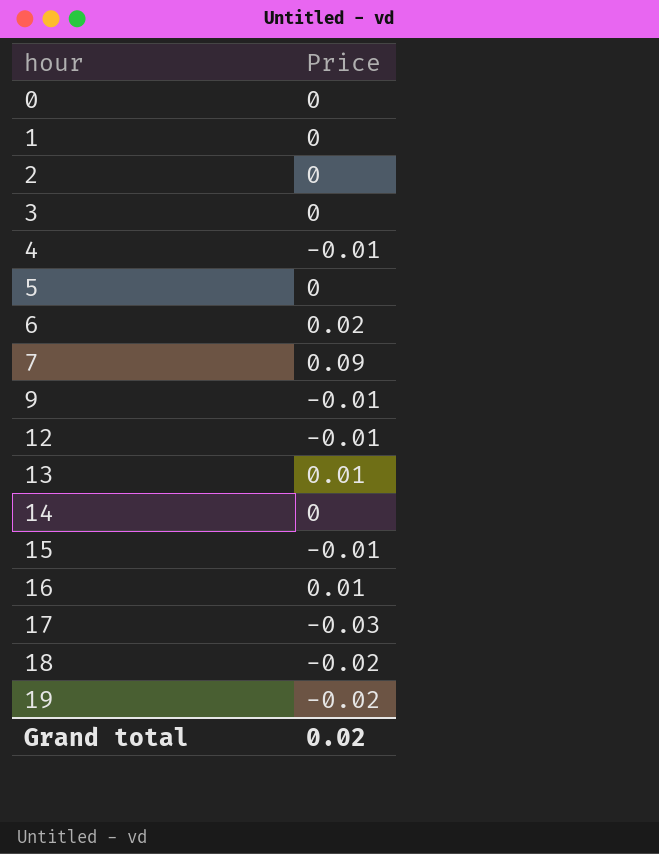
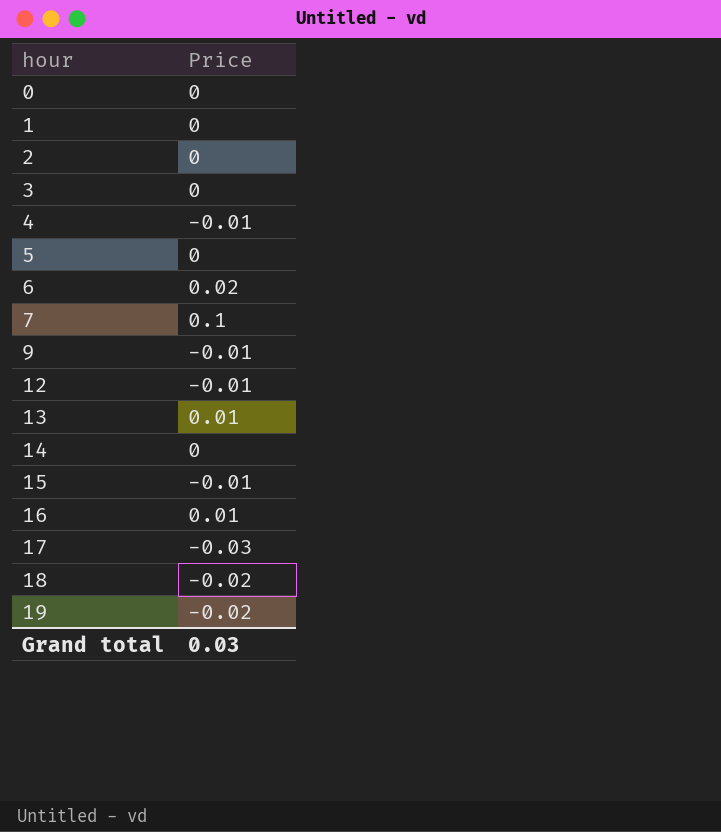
7 | Price: 0.09 -> 0.1
Grand total | Price: 0.02 -> 0.03

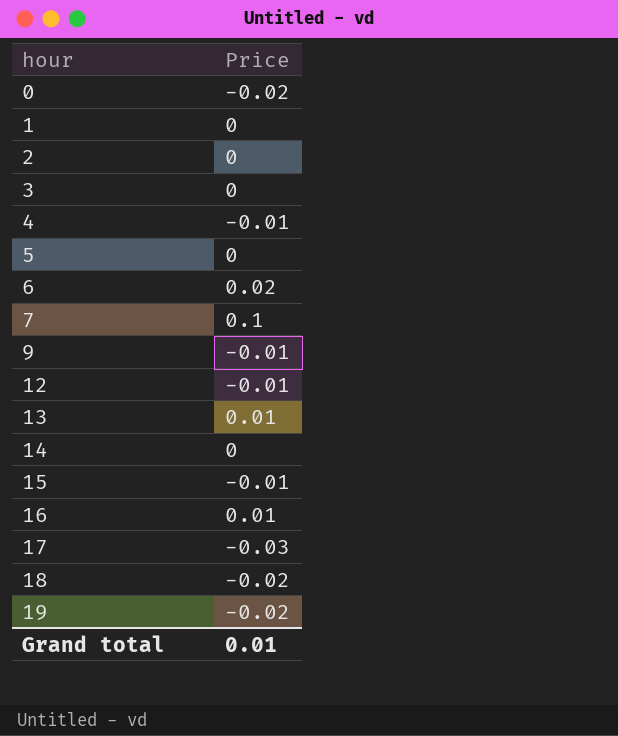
0 | Price: 0 -> -0.02
Grand total | Price: 0.03 -> 0.01

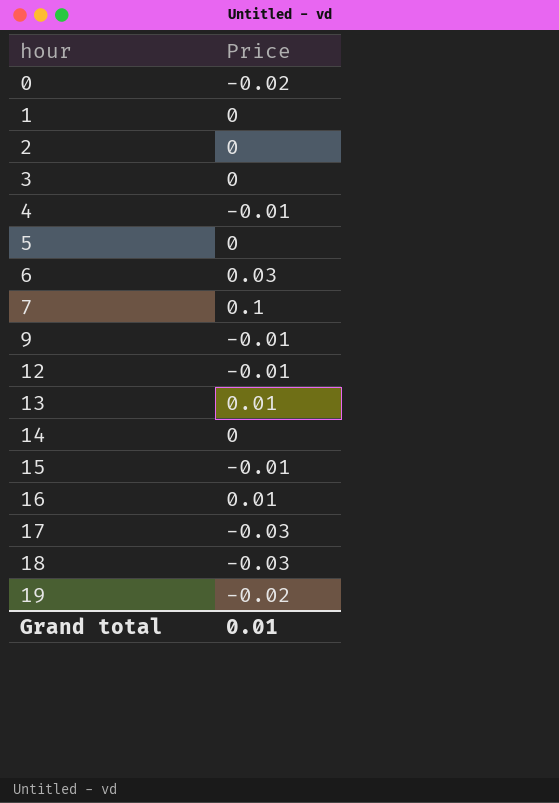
6 | Price: 0.02 -> 0.03
18 | Price: -0.02 -> -0.03

